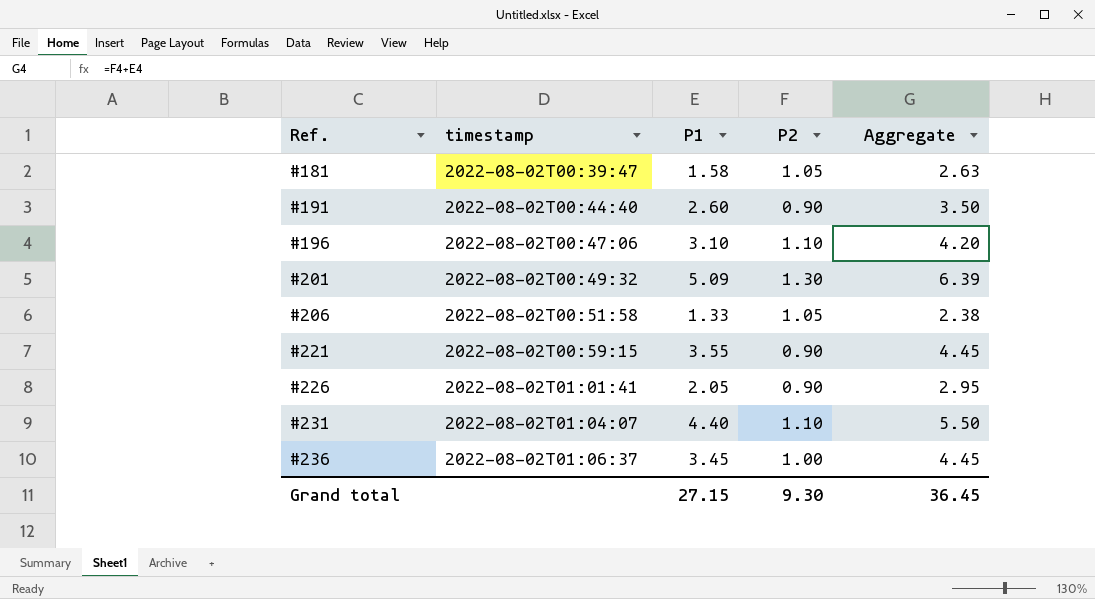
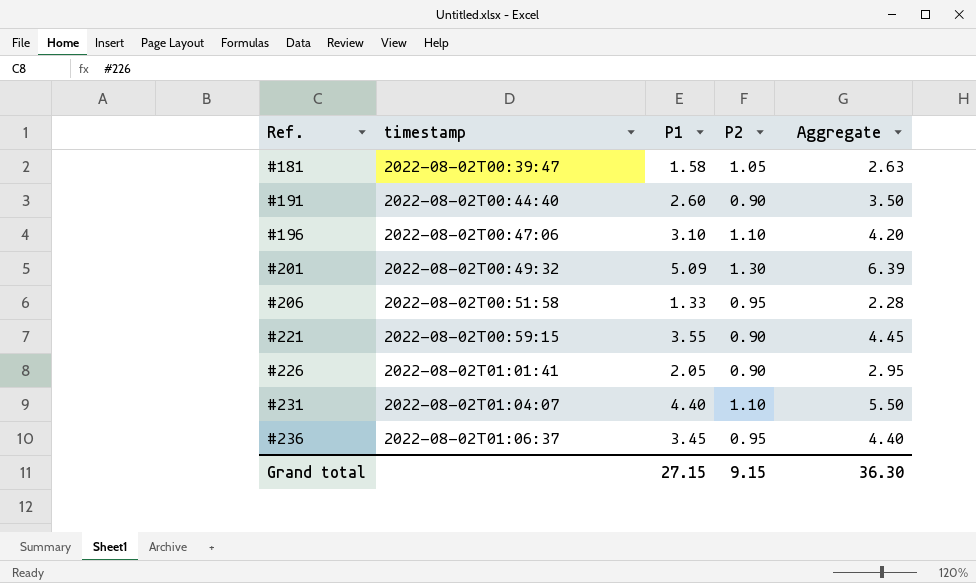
#206 | P2: 1.05 -> 0.95
#206 | Aggregate: 2.38 -> 2.28
#236 | P2: 1.00 -> 0.95
#236 | Aggregate: 4.45 -> 4.40
Grand total | P2: 9.30 -> 9.15
Grand total | Aggregate: 36.45 -> 36.30

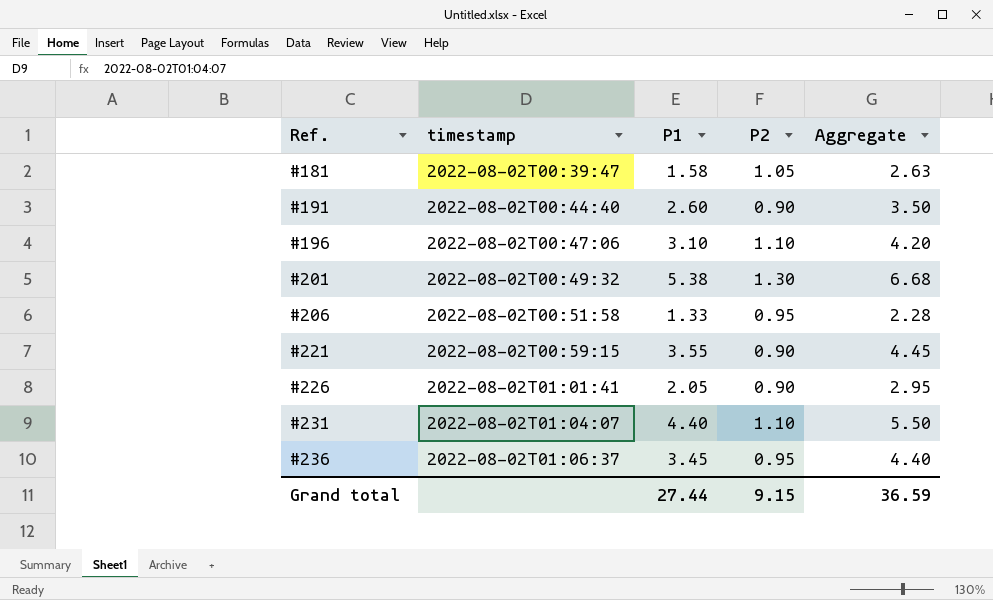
#201 | P1: 5.09 -> 5.38
#201 | Aggregate: 6.39 -> 6.68
Grand total | P1: 27.15 -> 27.44
Grand total | Aggregate: 36.30 -> 36.59

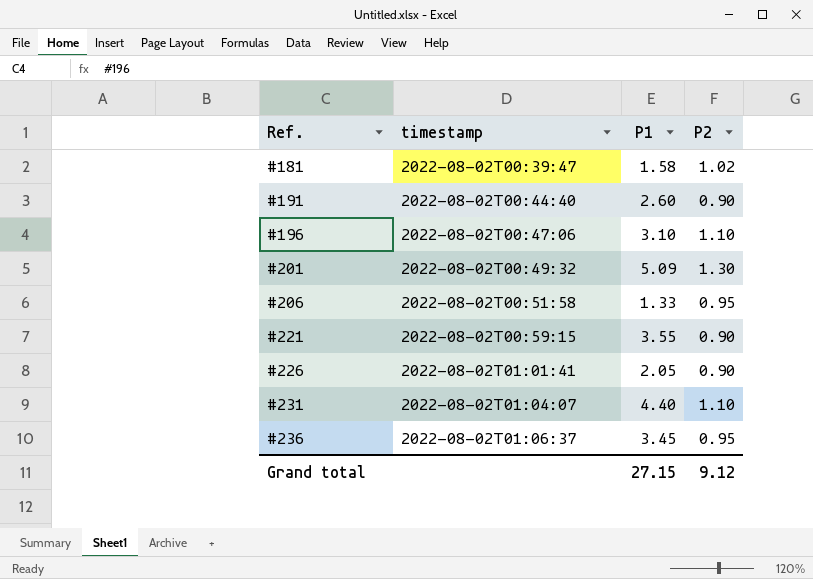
column Aggregate | formula: [P1] + [P2] -> none
#181 | P2: 1.05 -> 1.02
#201 | P1: 5.38 -> 5.09
Grand total | P1: 27.44 -> 27.15
Grand total | P2: 9.15 -> 9.12

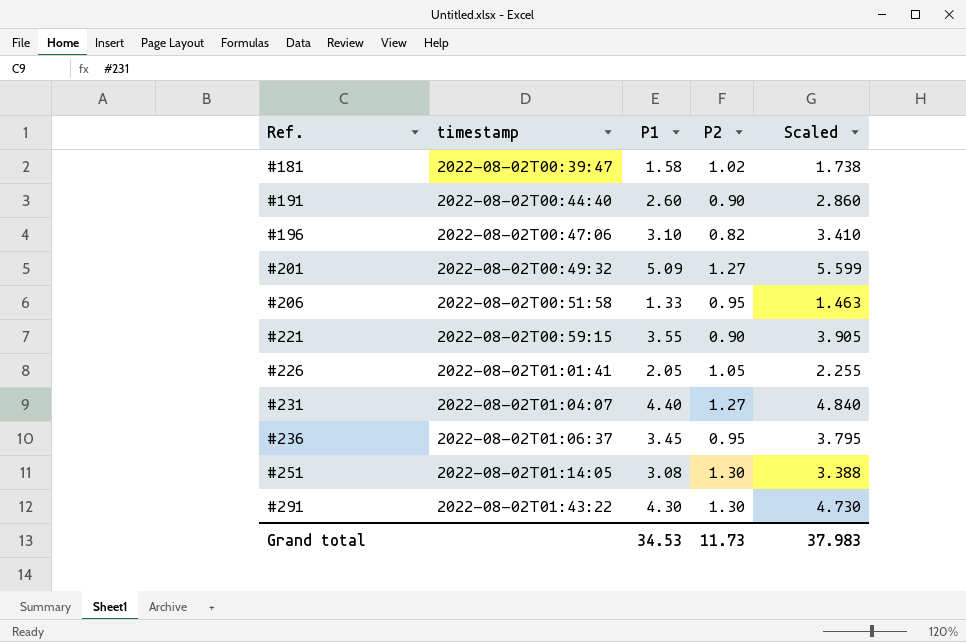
column Scaled | formula: none -> [P1] * 1.1
#196 | P2: 1.10 -> 0.82
#201 | P2: 1.30 -> 1.27
#226 | P2: 0.90 -> 1.05
#231 | P2: 1.10 -> 1.27
row #251: none -> 2022-08-02T01:14:05 | 3.08 | 1.30 | 3.388
row #291: none -> 2022-08-02T01:43:22 | 4.30 | 1.30 | 4.730
Grand total | P1: 27.15 -> 34.53
Grand total | P2: 9.12 -> 11.73

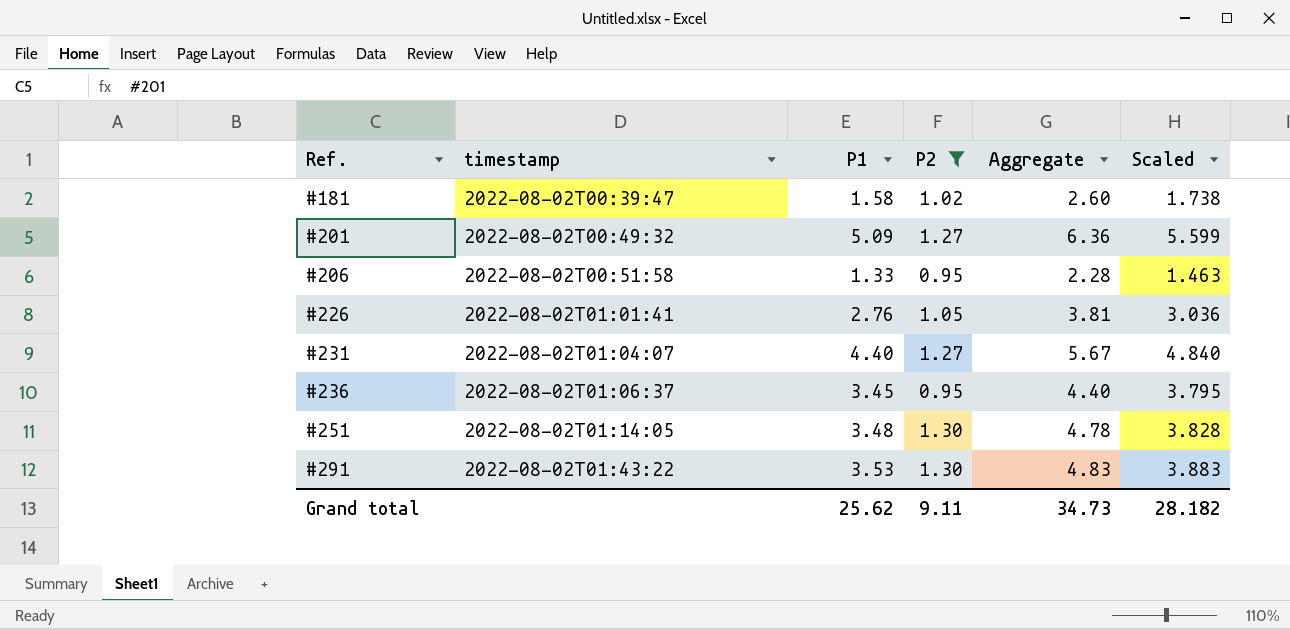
filter: none -> P2 >= 0.95
column Aggregate | formula: none -> [P1] + [P2]
#226 | P1: 2.05 -> 2.76
#226 | Scaled: 2.255 -> 3.036
#251 | P1: 3.08 -> 3.48
#251 | Scaled: 3.388 -> 3.828
#291 | P1: 4.30 -> 3.53
#291 | Scaled: 4.730 -> 3.883
Grand total | P1: 34.53 -> 25.62
Grand total | P2: 11.73 -> 9.11
Grand total | Scaled: 37.983 -> 28.182

